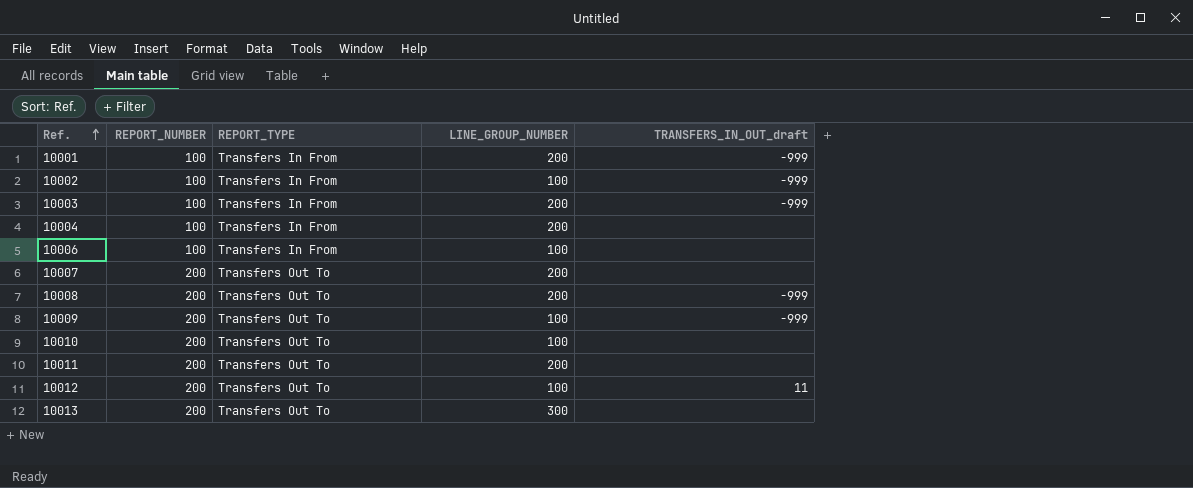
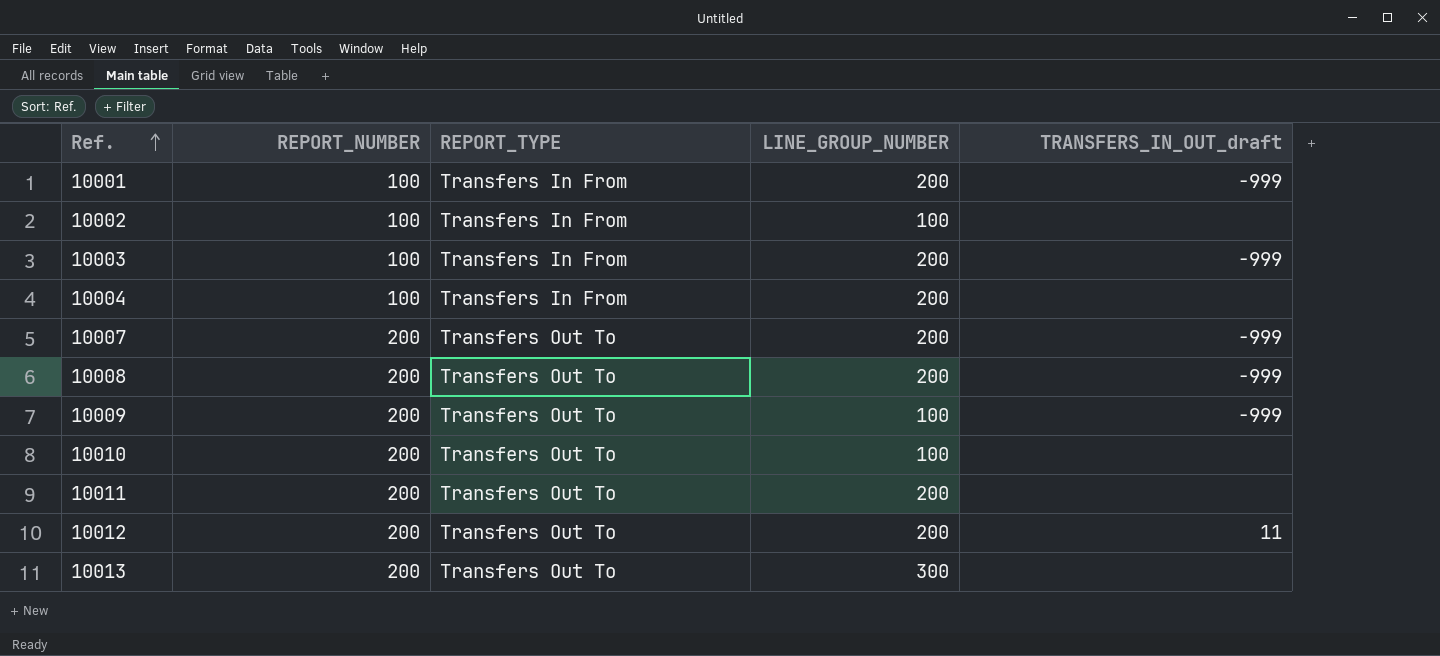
row 10006: 100 | Transfers In From | 100 | none -> none
10002 | TRANSFERS_IN_OUT_draft: -999 -> none
10007 | TRANSFERS_IN_OUT_draft: none -> -999
10012 | LINE_GROUP_NUMBER: 100 -> 200

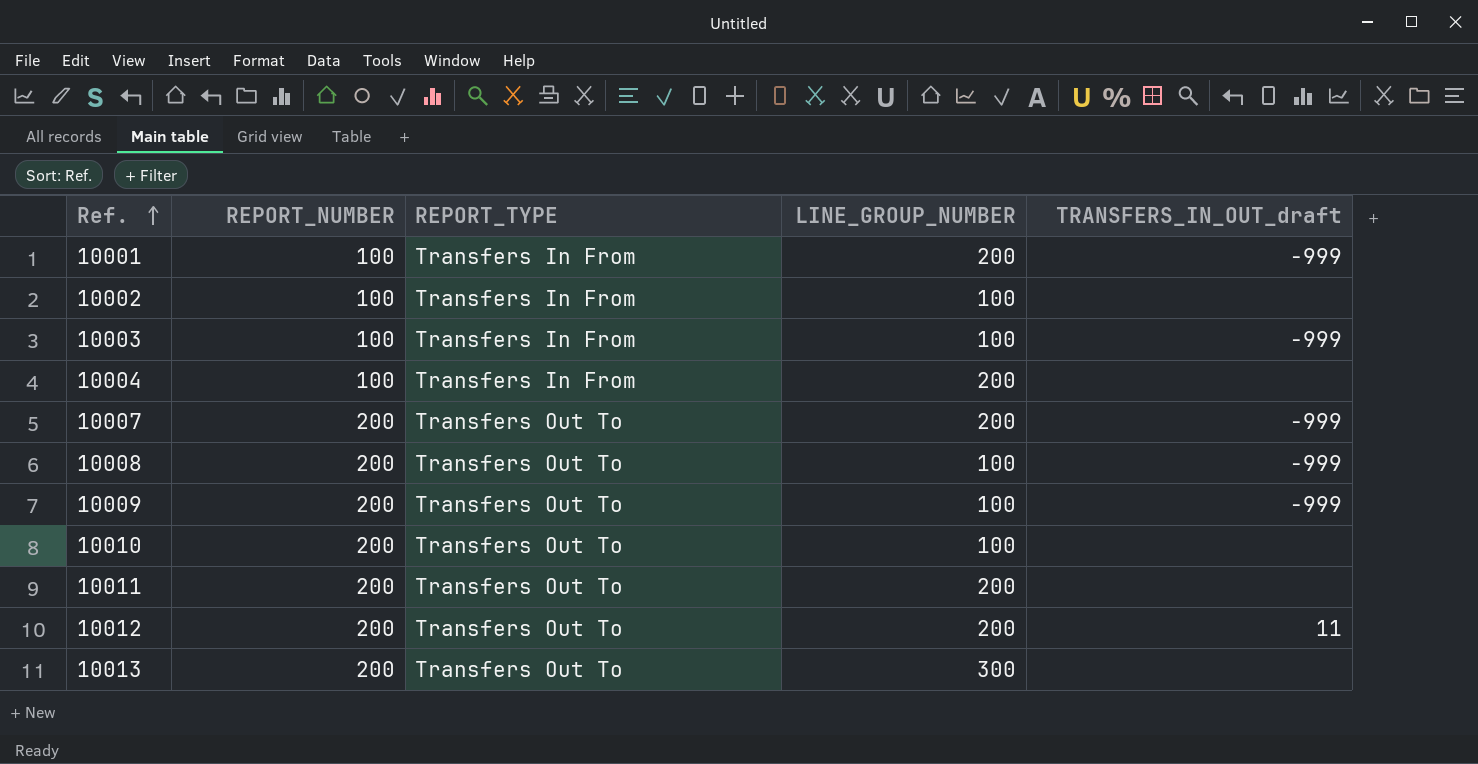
10003 | LINE_GROUP_NUMBER: 200 -> 100
10008 | LINE_GROUP_NUMBER: 200 -> 100

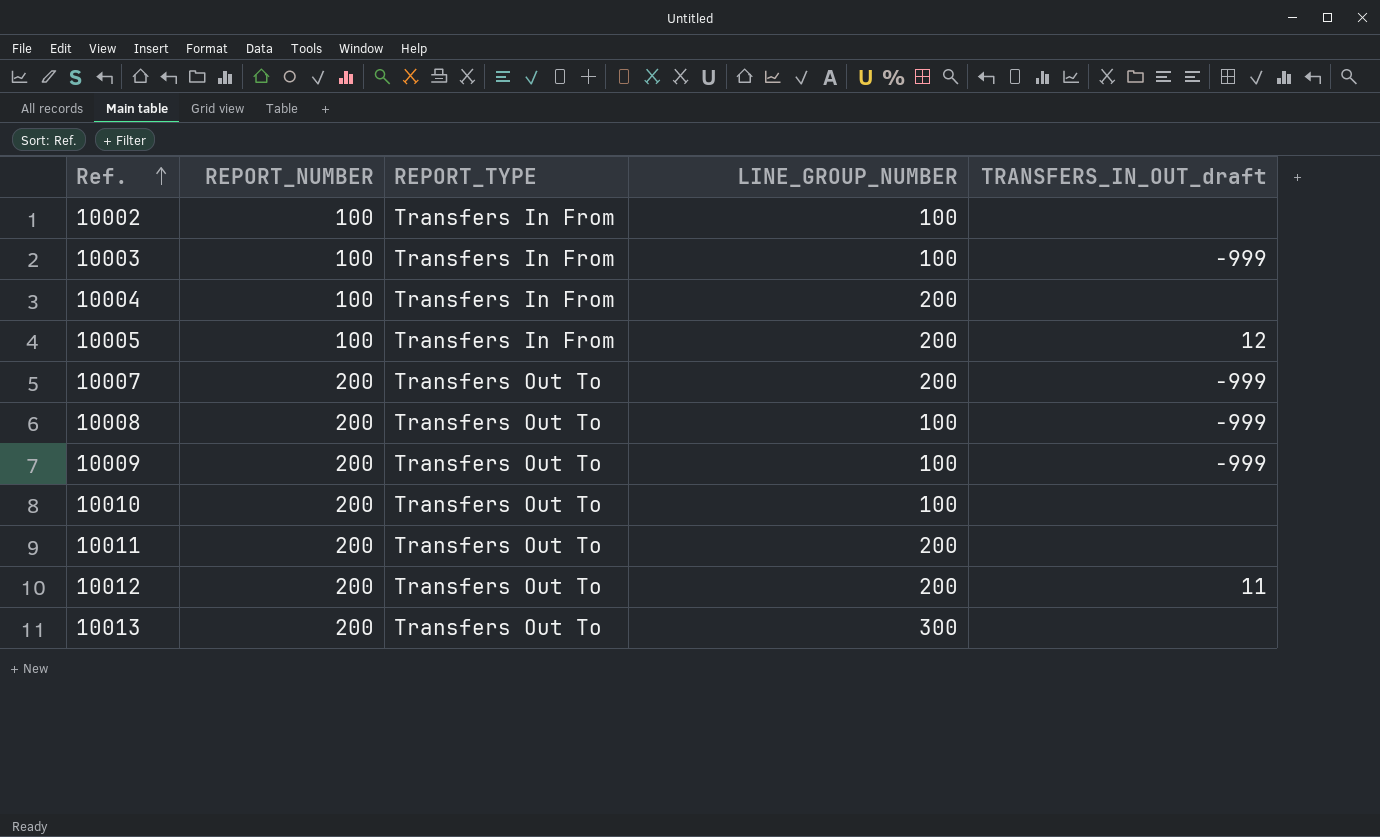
row 10001: 100 | Transfers In From | 200 | -999 -> none
row 10005: none -> 100 | Transfers In From | 200 | 12

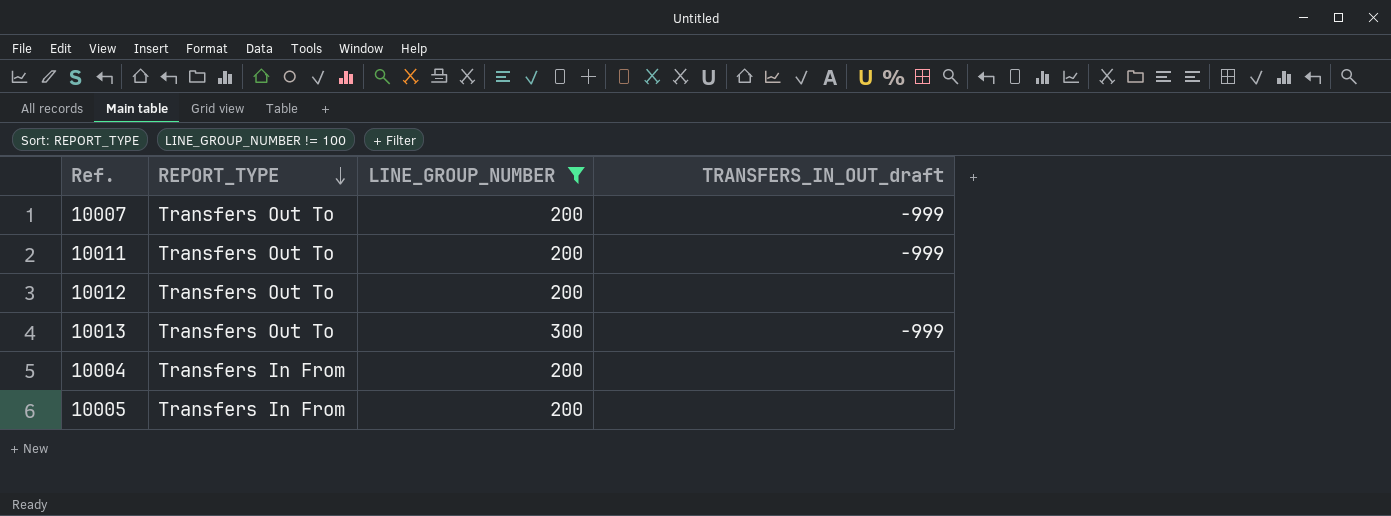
filter: none -> LINE_GROUP_NUMBER != 100
row order: Ref. ascending -> REPORT_TYPE descending
column REPORT_NUMBER | position: 2 -> none
10011 | TRANSFERS_IN_OUT_draft: none -> -999
10012 | TRANSFERS_IN_OUT_draft: 11 -> none
10013 | TRANSFERS_IN_OUT_draft: none -> -999
10005 | TRANSFERS_IN_OUT_draft: 12 -> none

